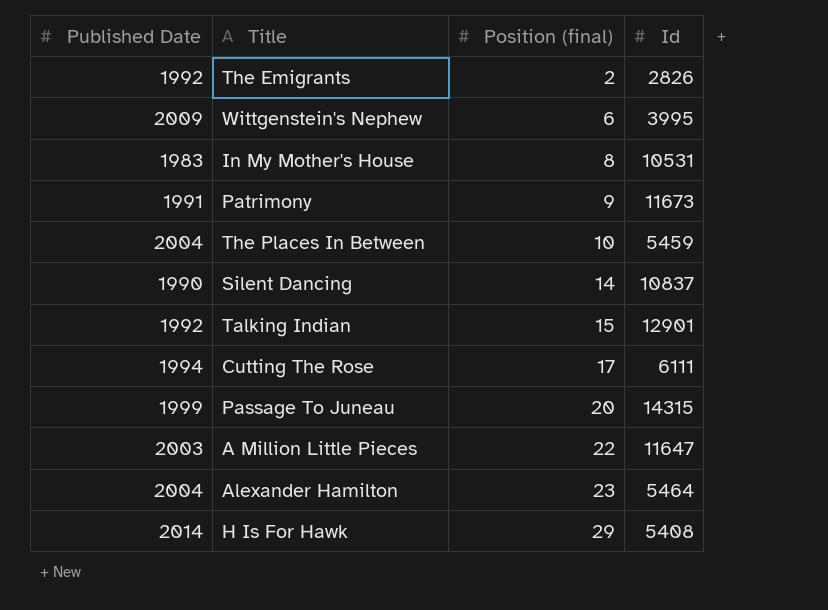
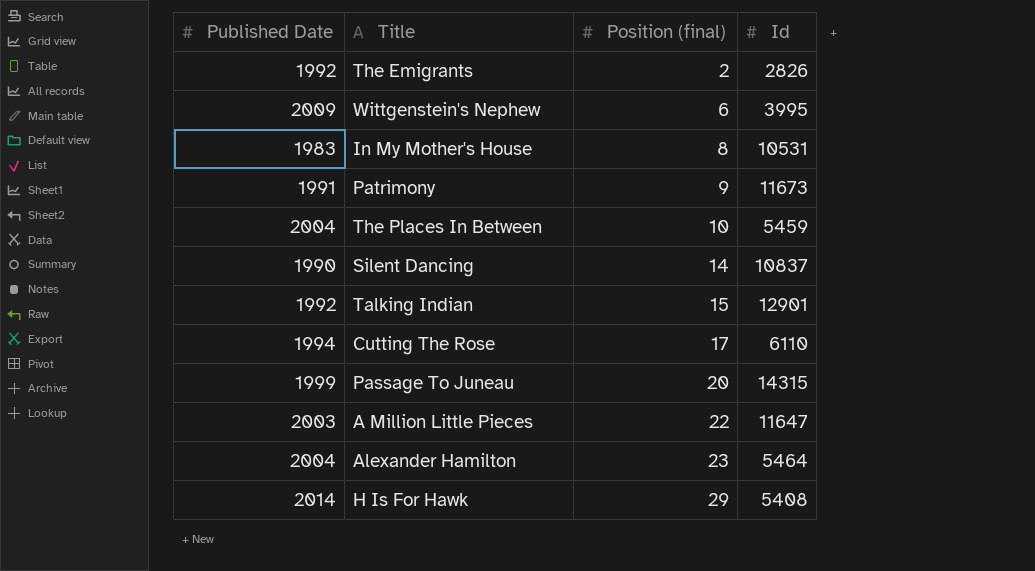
Cutting The Rose | Id: 6111 -> 6110

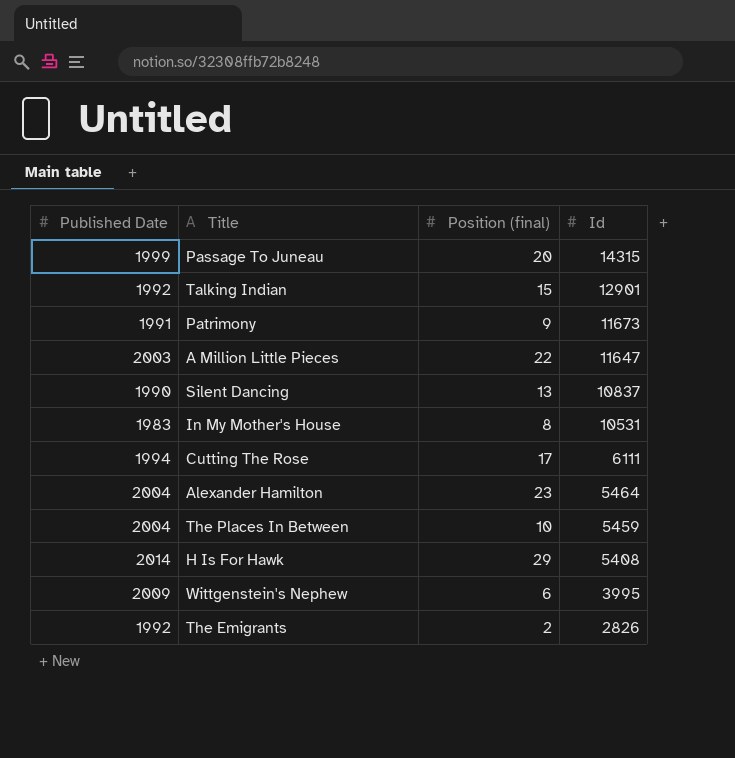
row order: Position (final) ascending -> Id descending
Silent Dancing | Position (final): 14 -> 13
Cutting The Rose | Id: 6110 -> 6111

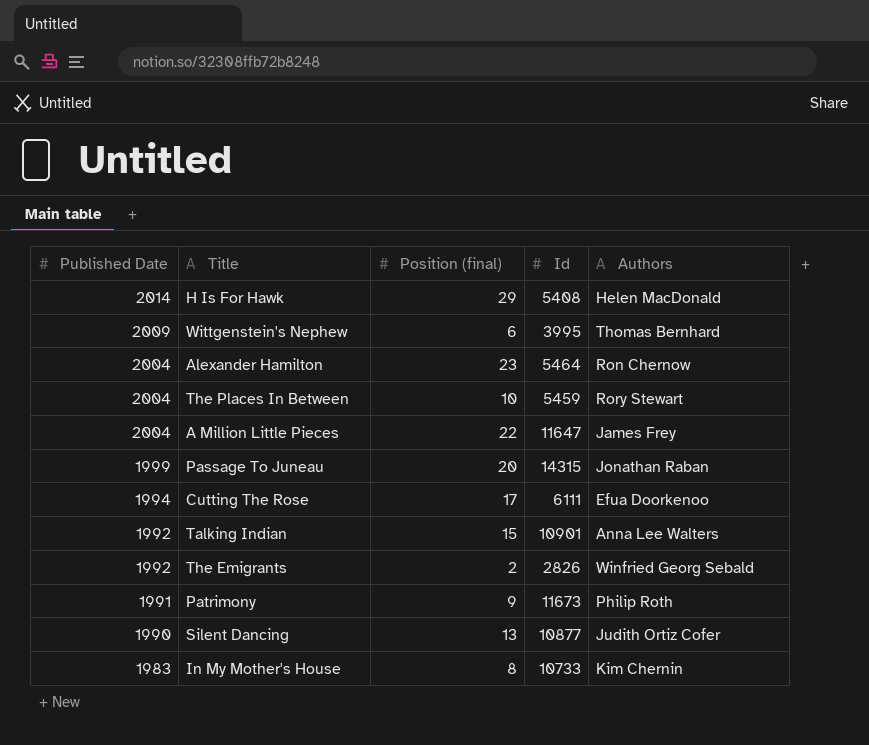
row order: Id descending -> Published Date descending
column Authors | position: none -> 5
A Million Little Pieces | Published Date: 2003 -> 2004
Talking Indian | Id: 12901 -> 10901
Silent Dancing | Id: 10837 -> 10877
In My Mother's House | Id: 10531 -> 10733

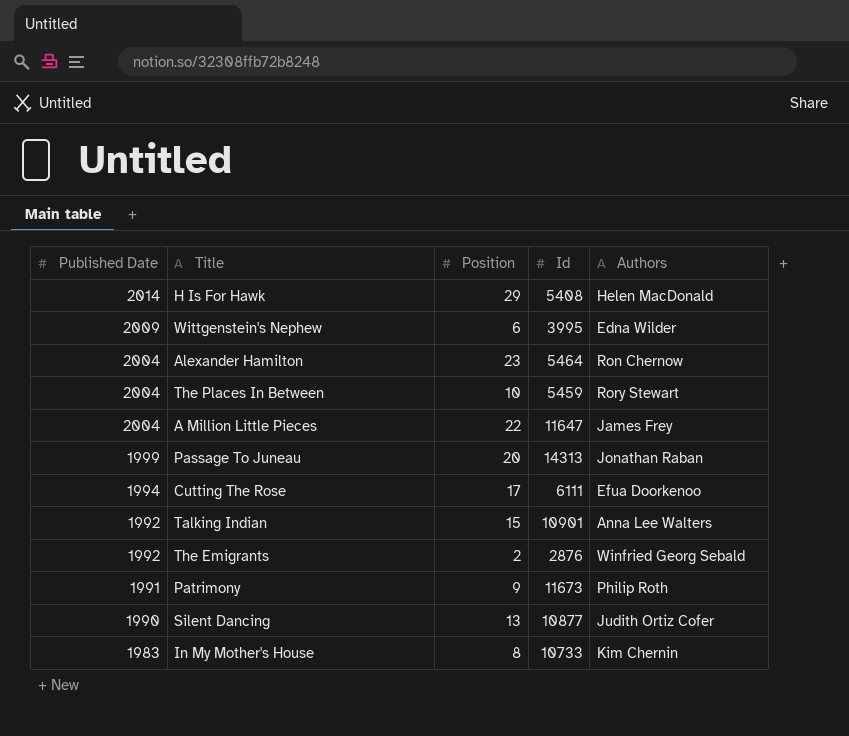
column name: Position (final) -> Position
Wittgenstein's Nephew | Authors: Thomas Bernhard -> Edna Wilder
Passage To Juneau | Id: 14315 -> 14313
The Emigrants | Id: 2826 -> 2876

